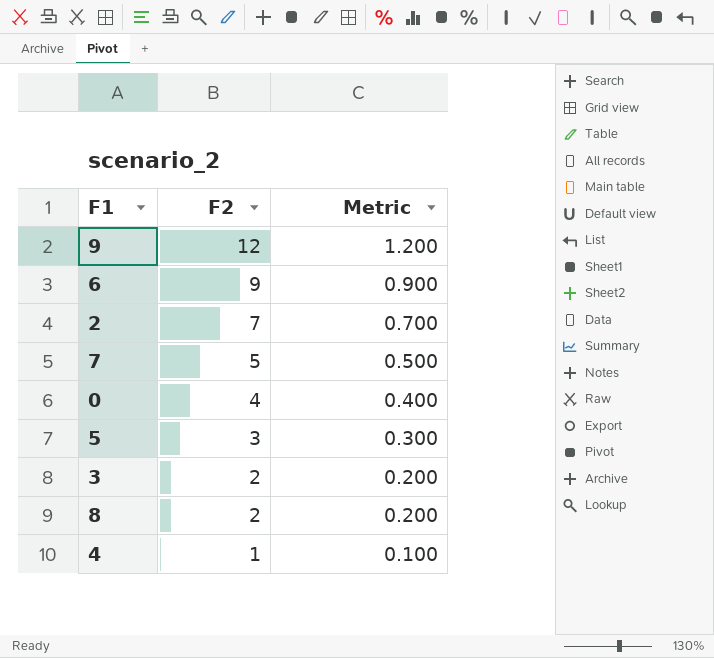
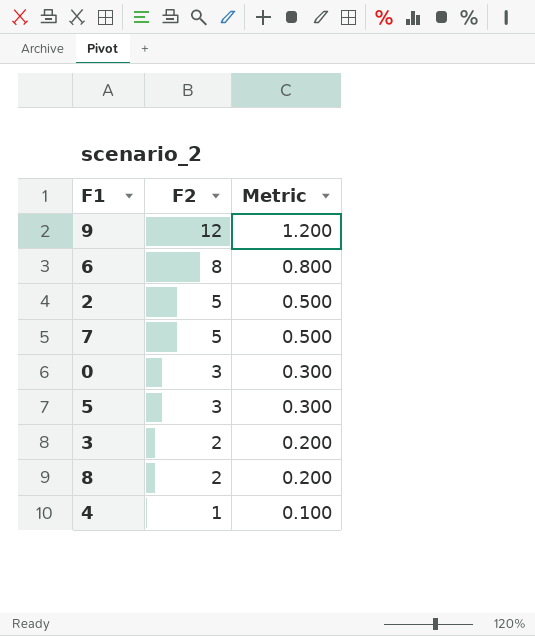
6 | F2: 9 -> 8
6 | Metric: 0.900 -> 0.800
2 | F2: 7 -> 5
2 | Metric: 0.700 -> 0.500
0 | F2: 4 -> 3
0 | Metric: 0.400 -> 0.300

